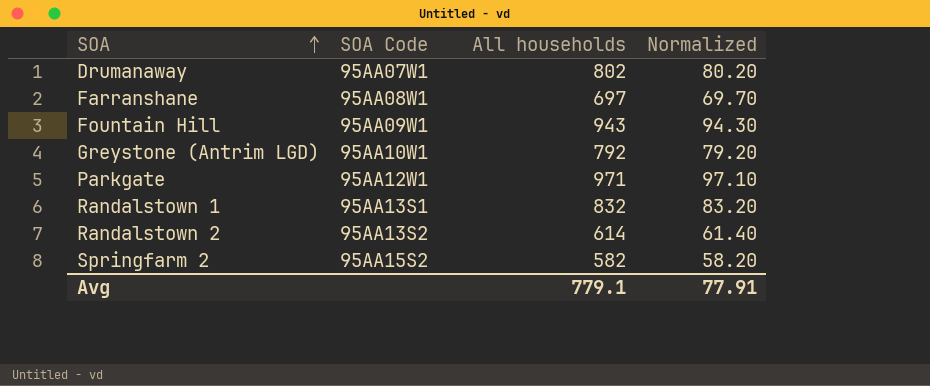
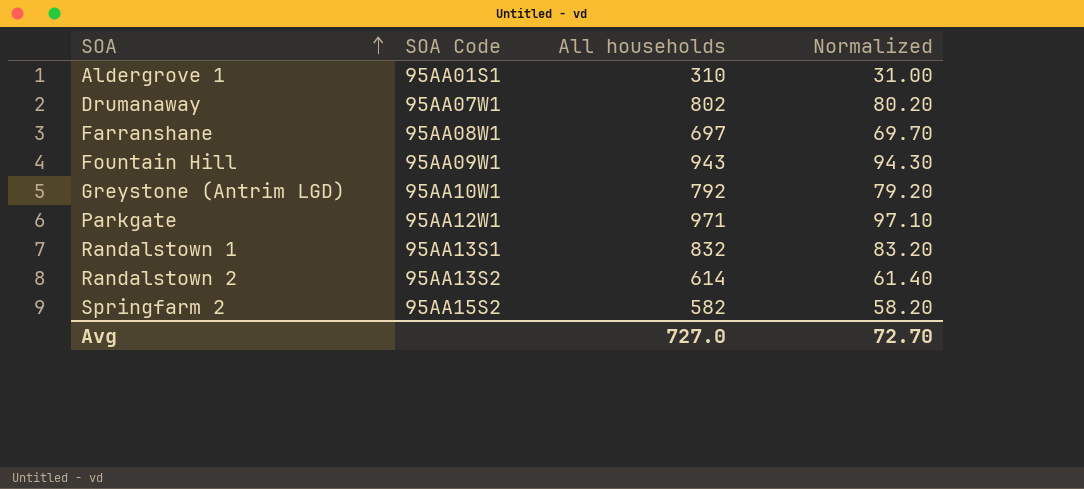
row Aldergrove 1: none -> 95AA01S1 | 310 | 31.00
Avg | All households: 779.1 -> 727.0
Avg | Normalized: 77.91 -> 72.70

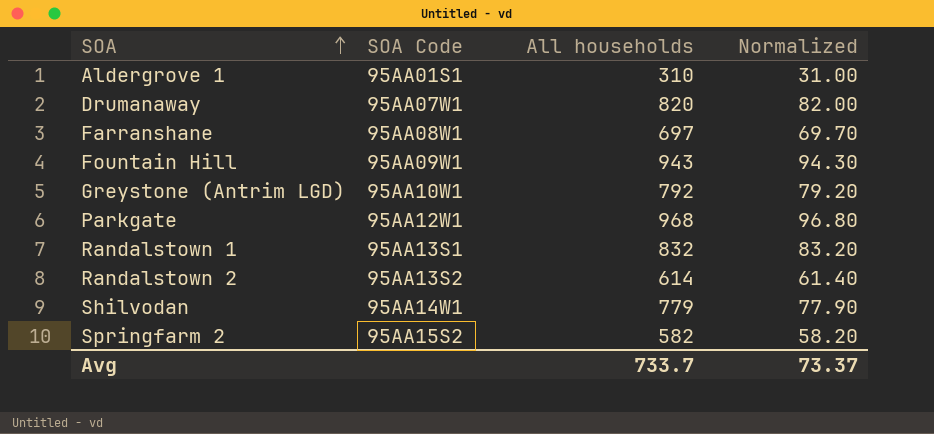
Drumanaway | All households: 802 -> 820
Drumanaway | Normalized: 80.20 -> 82.00
Parkgate | All households: 971 -> 968
Parkgate | Normalized: 97.10 -> 96.80
row Shilvodan: none -> 95AA14W1 | 779 | 77.90
Avg | All households: 727.0 -> 733.7
Avg | Normalized: 72.70 -> 73.37

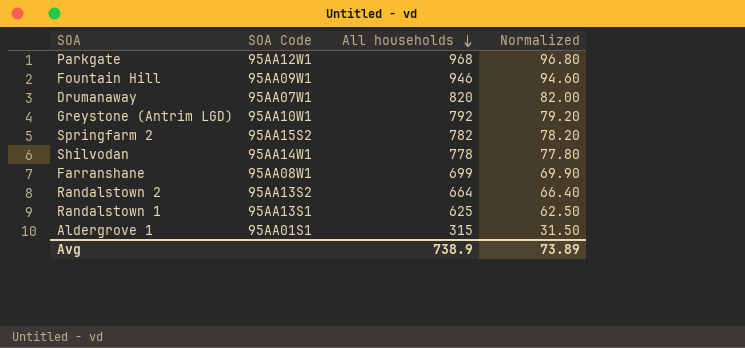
row order: SOA ascending -> All households descending
Fountain Hill | All households: 943 -> 946
Fountain Hill | Normalized: 94.30 -> 94.60
Springfarm 2 | All households: 582 -> 782
Springfarm 2 | Normalized: 58.20 -> 78.20
Shilvodan | All households: 779 -> 778
Shilvodan | Normalized: 77.90 -> 77.80
Farranshane | All households: 697 -> 699
Farranshane | Normalized: 69.70 -> 69.90
Randalstown 2 | All households: 614 -> 664
Randalstown 2 | Normalized: 61.40 -> 66.40
Randalstown 1 | All households: 832 -> 625
Randalstown 1 | Normalized: 83.20 -> 62.50
Aldergrove 1 | All households: 310 -> 315
Aldergrove 1 | Normalized: 31.00 -> 31.50
Avg | All households: 733.7 -> 738.9
Avg | Normalized: 73.37 -> 73.89

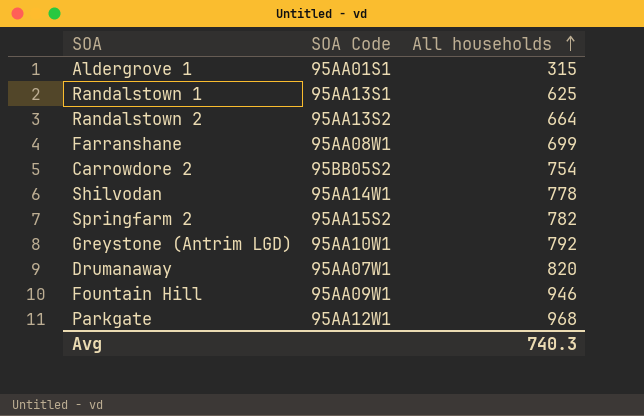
row order: All households descending -> All households ascending
column Normalized | formula: [All households] * 0.1 -> none
row Carrowdore 2: none -> 95BB05S2 | 754
Avg | All households: 738.9 -> 740.3

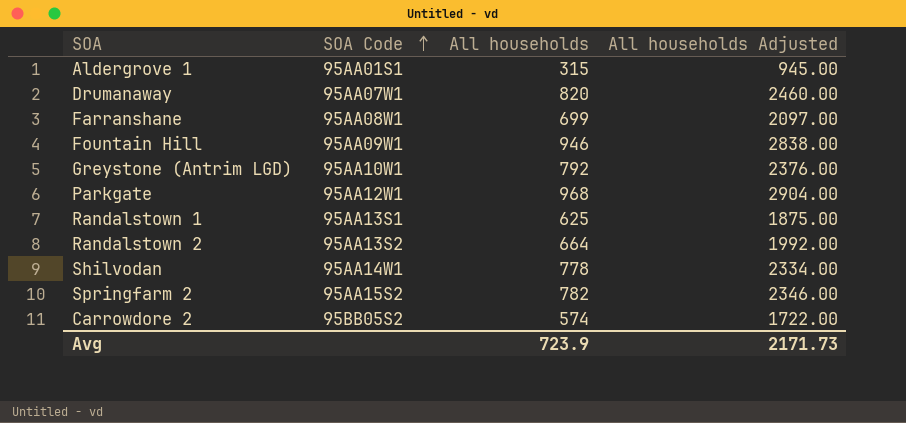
row order: All households ascending -> SOA Code ascending
column All households Adjusted | formula: none -> [All households] * 3
Carrowdore 2 | All households: 754 -> 574
Avg | All households: 740.3 -> 723.9

